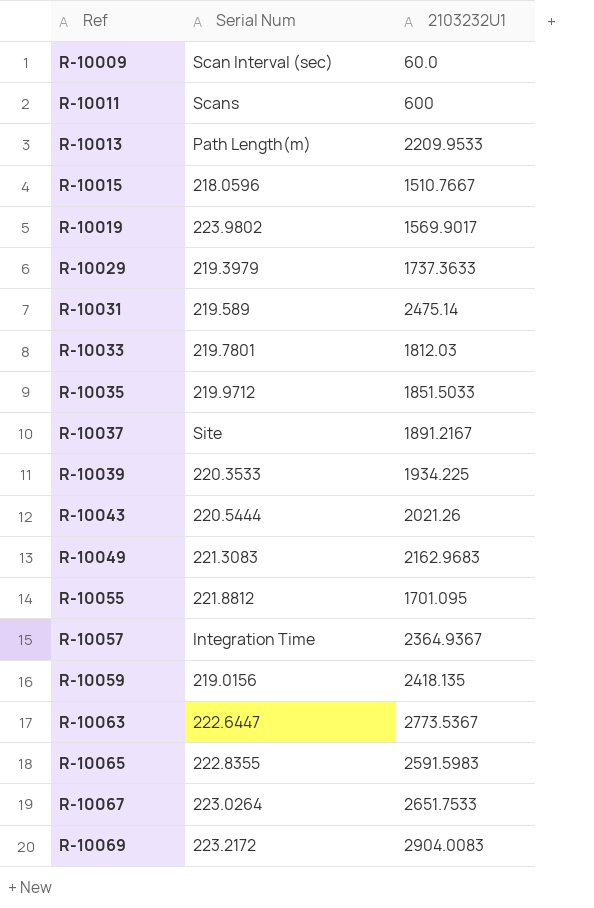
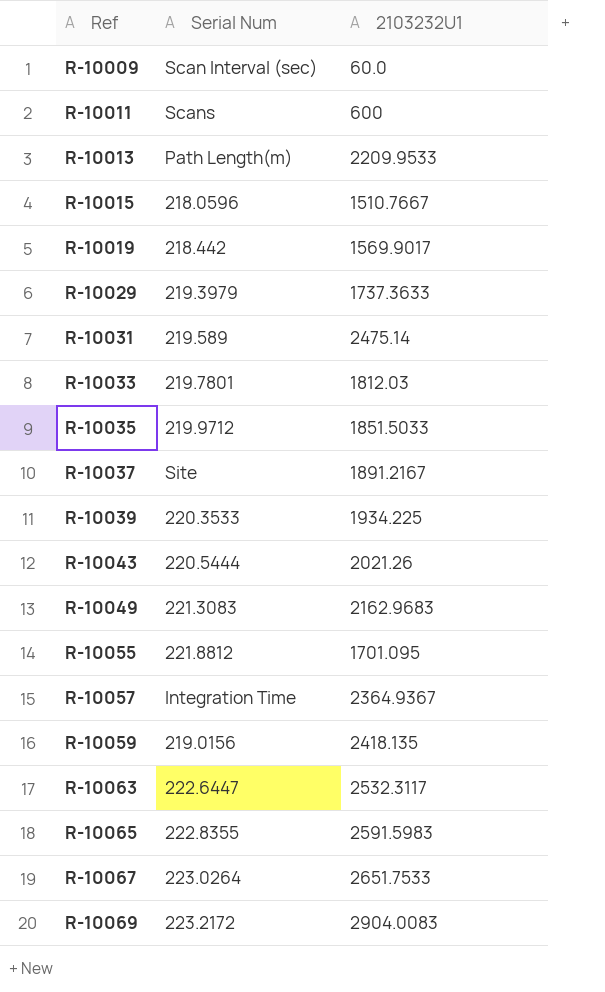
R-10019 | Serial Num: 223.9802 -> 218.442
R-10063 | 2103232U1: 2773.5367 -> 2532.3117

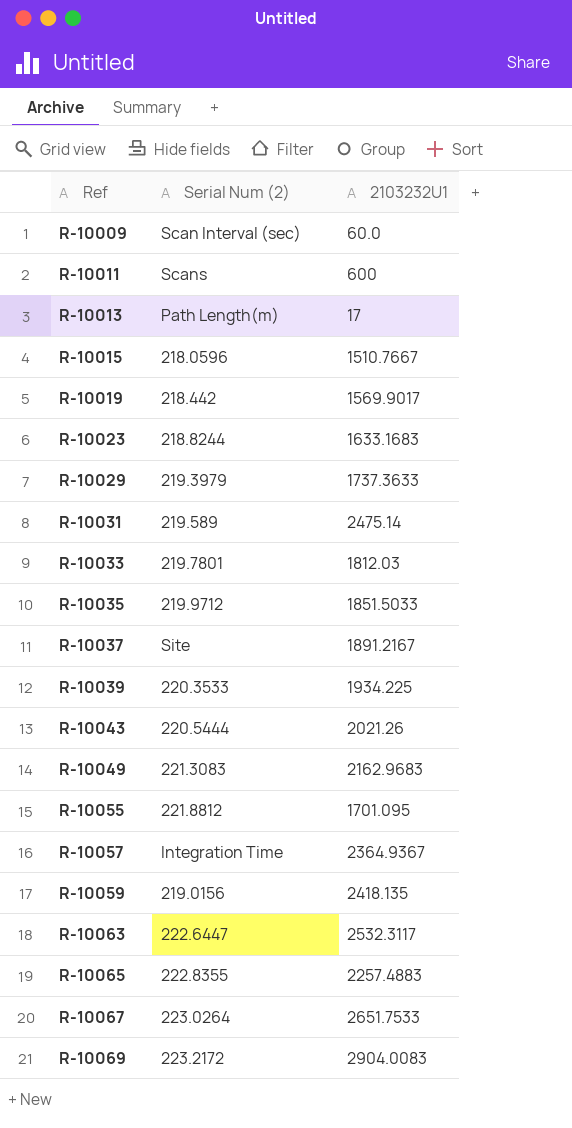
column name: Serial Num -> Serial Num (2)
R-10013 | 2103232U1: 2209.9533 -> 17
row R-10023: none -> 218.8244 | 1633.1683
R-10065 | 2103232U1: 2591.5983 -> 2257.4883

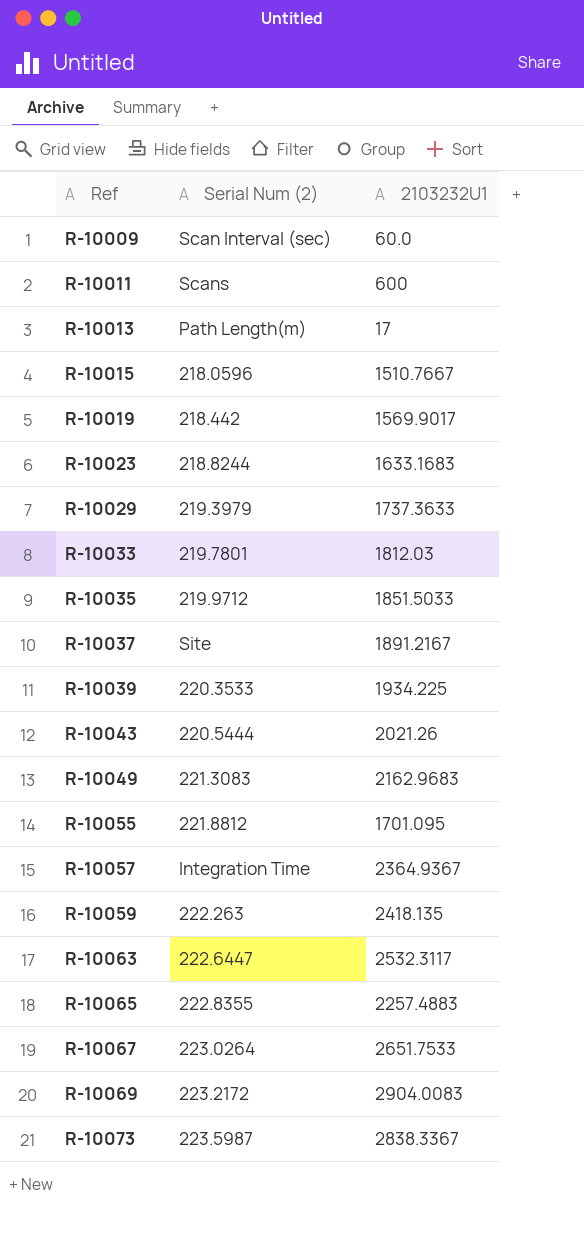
row R-10031: 219.589 | 2475.14 -> none
R-10059 | Serial Num (2): 219.0156 -> 222.263
row R-10073: none -> 223.5987 | 2838.3367

